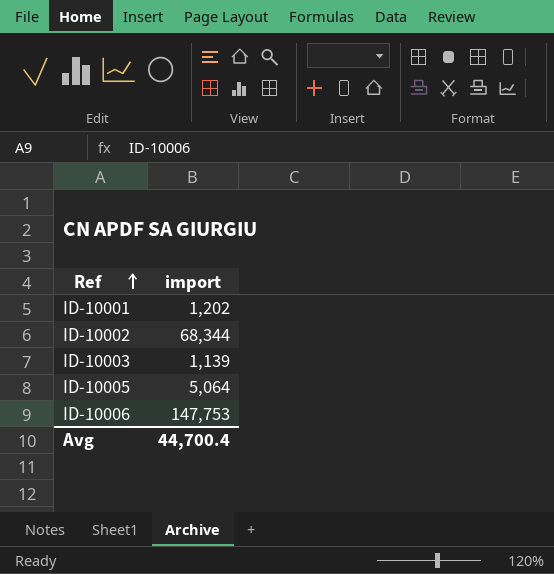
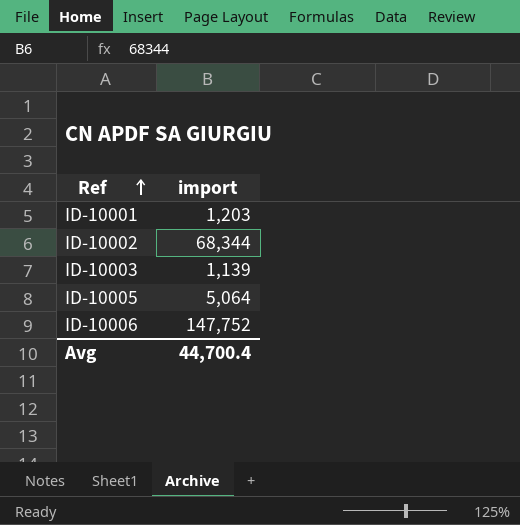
ID-10001 | import: 1,202 -> 1,203
ID-10006 | import: 147,753 -> 147,752

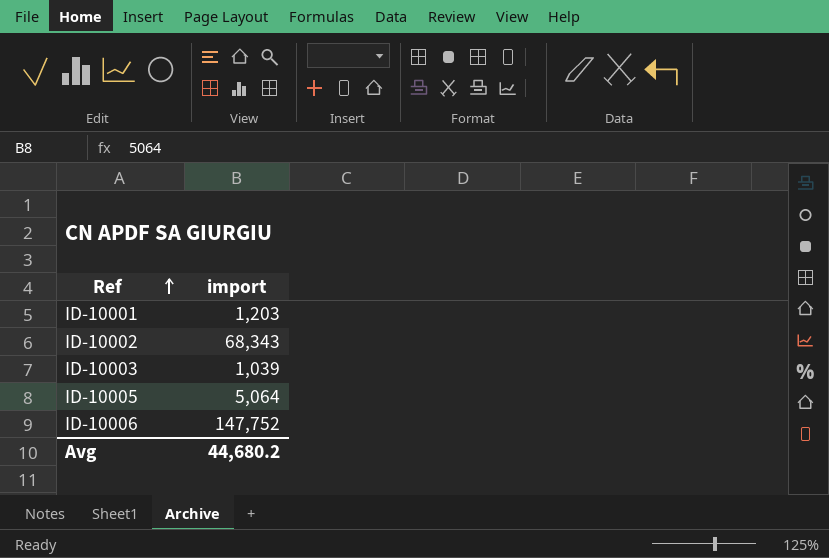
ID-10002 | import: 68,344 -> 68,343
ID-10003 | import: 1,139 -> 1,039
Avg | import: 44,700.4 -> 44,680.2

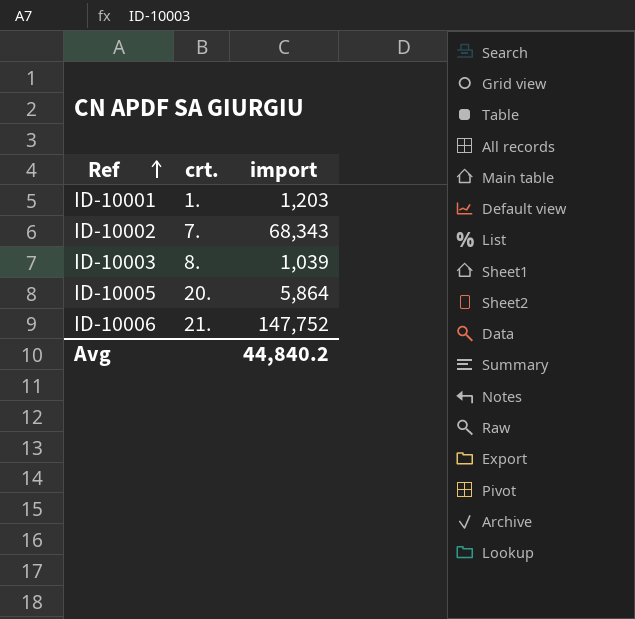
column crt. | position: none -> 2
ID-10005 | import: 5,064 -> 5,864
Avg | import: 44,680.2 -> 44,840.2

